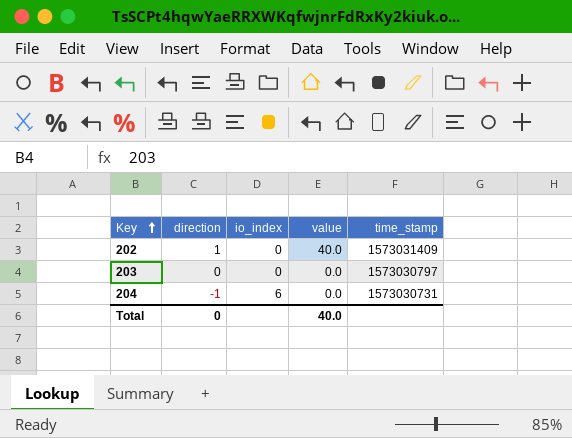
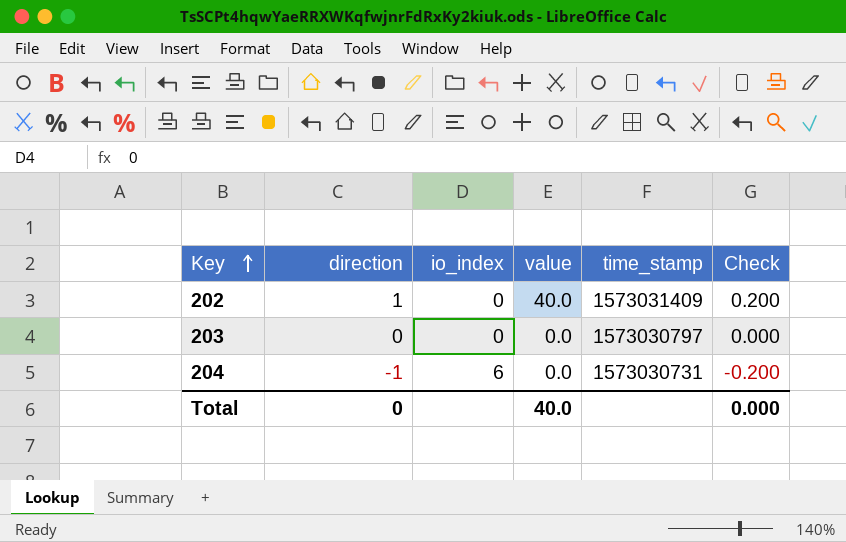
column Check | formula: none -> [direction] * 0.2

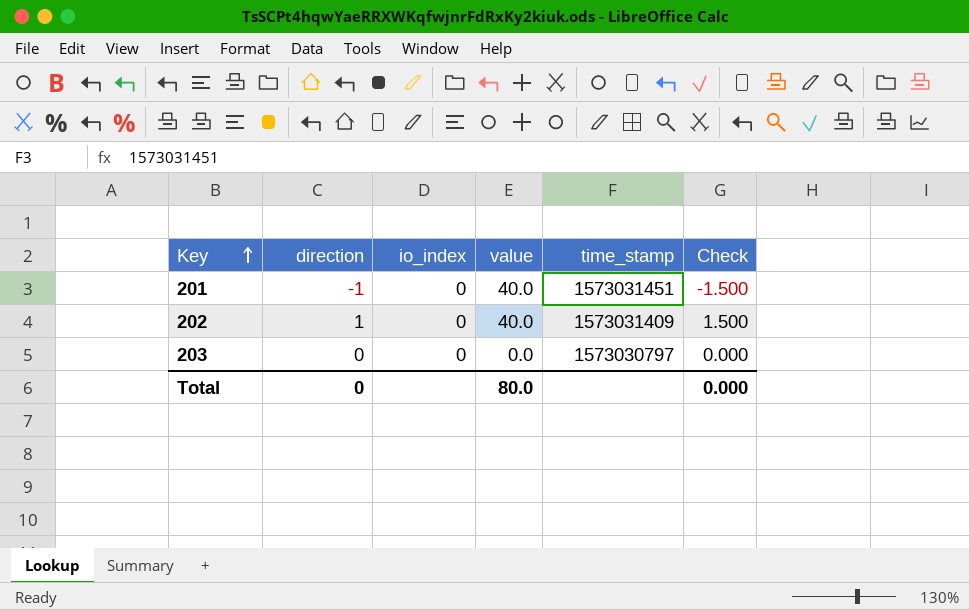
column Check | formula: [direction] * 0.2 -> [direction] * 1.5
row 204: -1 | 6 | 0.0 | 1573030731 | -0.200 -> none
row 201: none -> -1 | 0 | 40.0 | 1573031451 | -1.500
Total | value: 40.0 -> 80.0

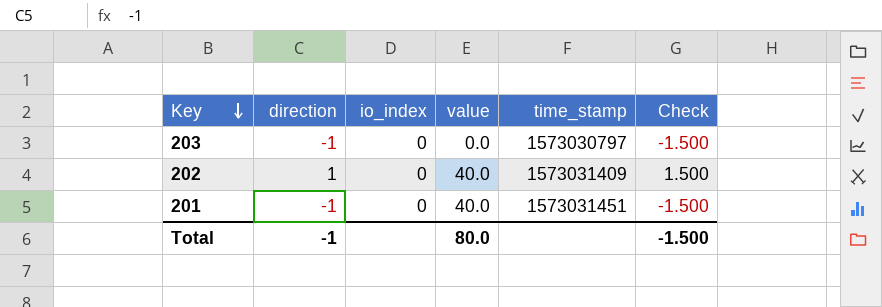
row order: Key ascending -> Key descending
203 | direction: 0 -> -1
203 | Check: 0.000 -> -1.500
Total | direction: 0 -> -1
Total | Check: 0.000 -> -1.500

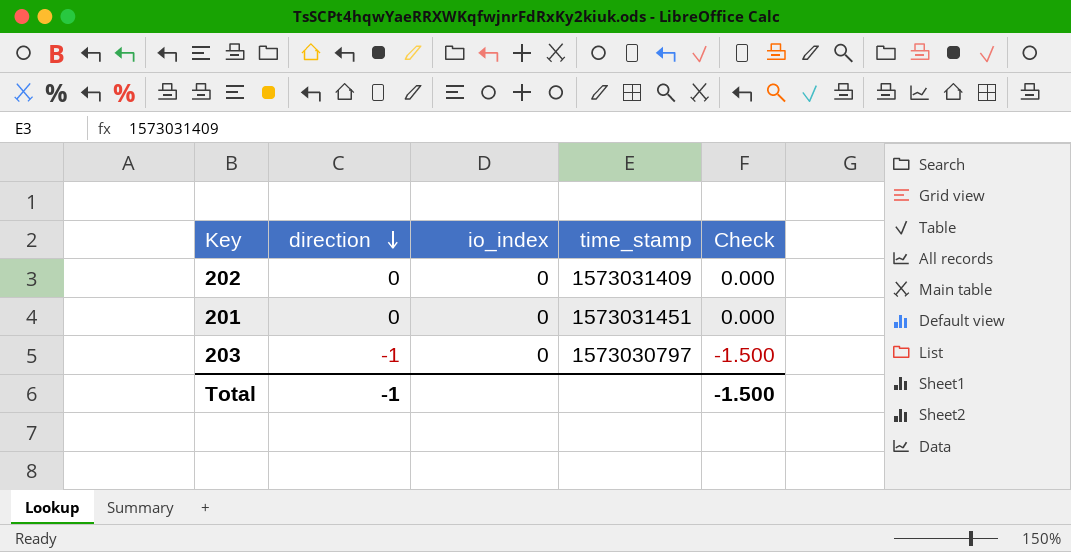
row order: Key descending -> direction descending
column value | position: 4 -> none
202 | direction: 1 -> 0
202 | Check: 1.500 -> 0.000
201 | direction: -1 -> 0
201 | Check: -1.500 -> 0.000

